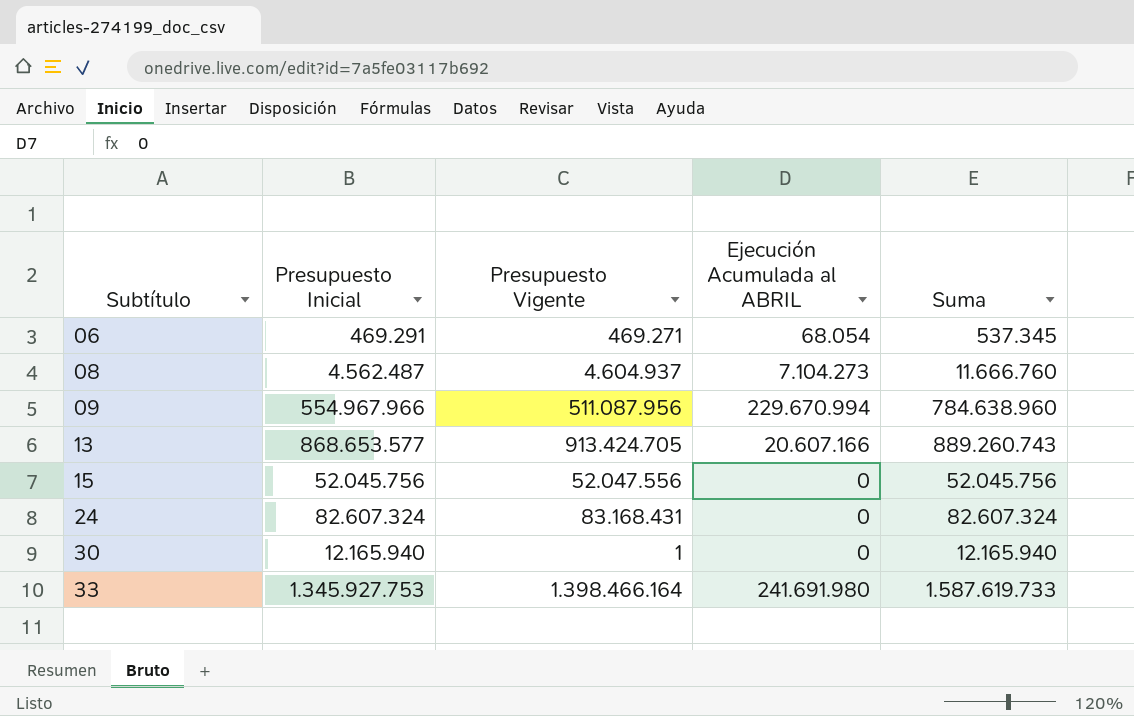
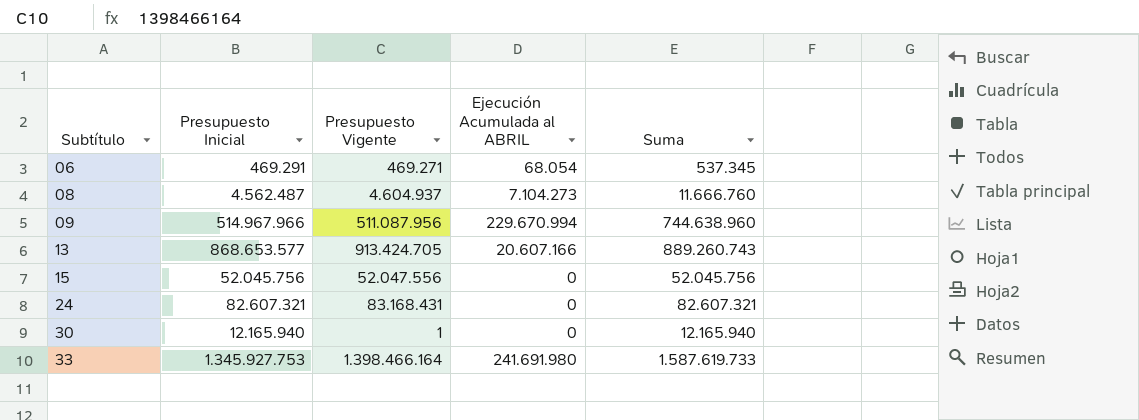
09 | Presupuesto Inicial: 554.967.966 -> 514.967.966
09 | Suma: 784.638.960 -> 744.638.960
24 | Presupuesto Inicial: 82.607.324 -> 82.607.321
24 | Suma: 82.607.324 -> 82.607.321

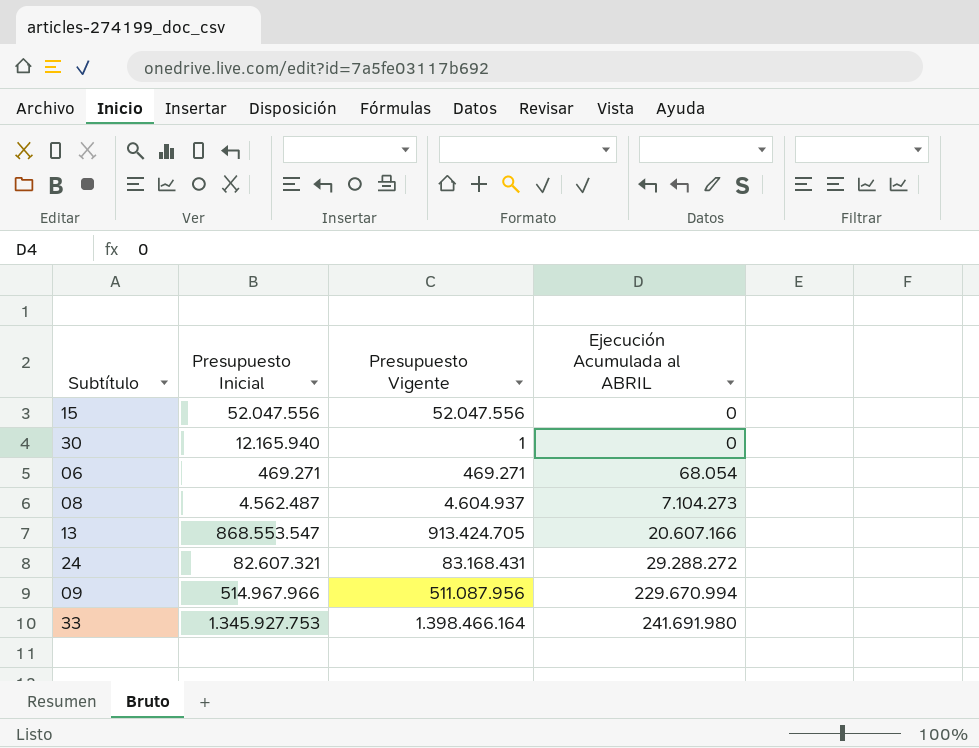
row order: Subtítulo ascending -> Ejecución Acumulada al ABRIL ascending
column Suma | formula: [Presupuesto Inicial] + [Ejecución Acumulada al ABRIL] -> none
15 | Presupuesto Inicial: 52.045.756 -> 52.047.556
06 | Presupuesto Inicial: 469.291 -> 469.271
13 | Presupuesto Inicial: 868.653.577 -> 868.553.547
24 | Ejecución Acumulada al ABRIL: 0 -> 29.288.272

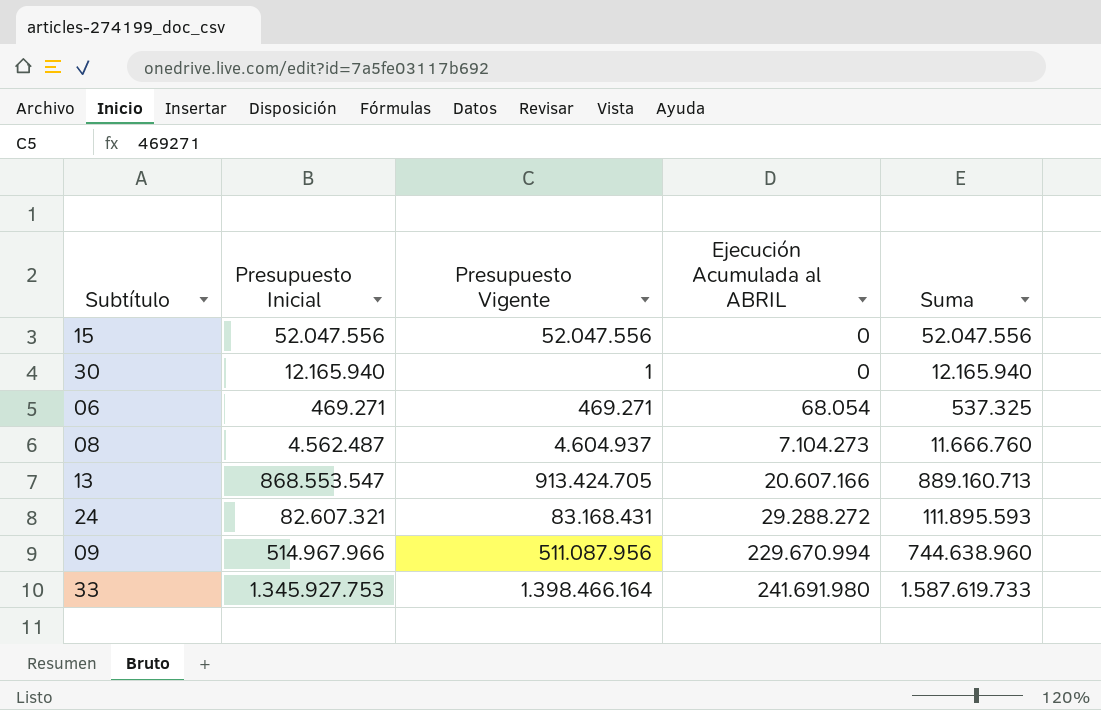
column Suma | formula: none -> [Presupuesto Inicial] + [Ejecución Acumulada al ABRIL]

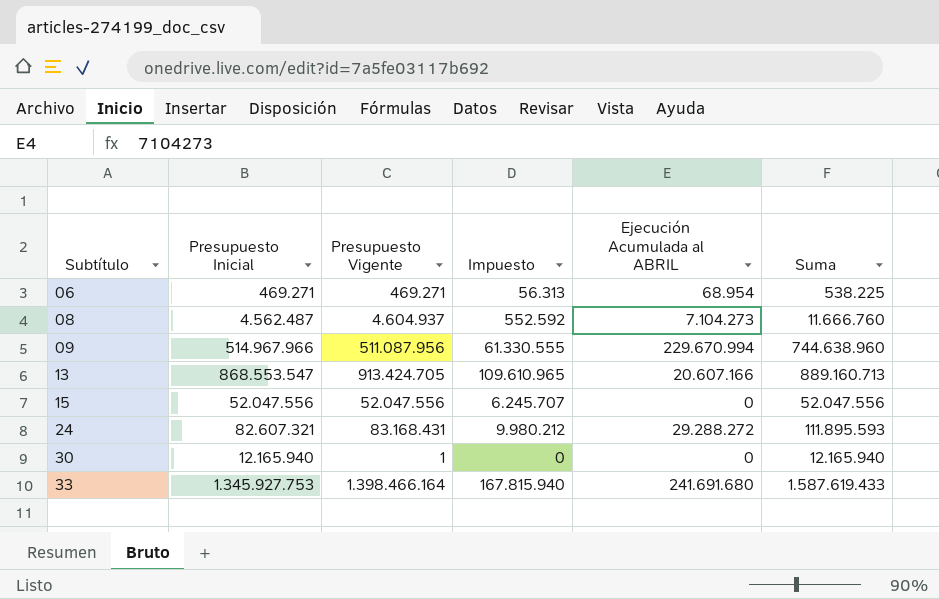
row order: Ejecución Acumulada al ABRIL ascending -> Subtítulo ascending
column Impuesto | formula: none -> [Presupuesto Vigente] * 0,12
06 | Ejecución Acumulada al ABRIL: 68.054 -> 68.954
06 | Suma: 537.325 -> 538.225
33 | Ejecución Acumulada al ABRIL: 241.691.980 -> 241.691.680
33 | Suma: 1.587.619.733 -> 1.587.619.433

